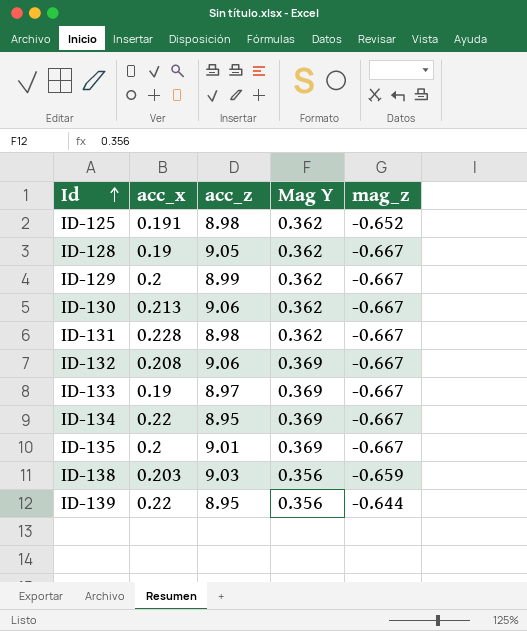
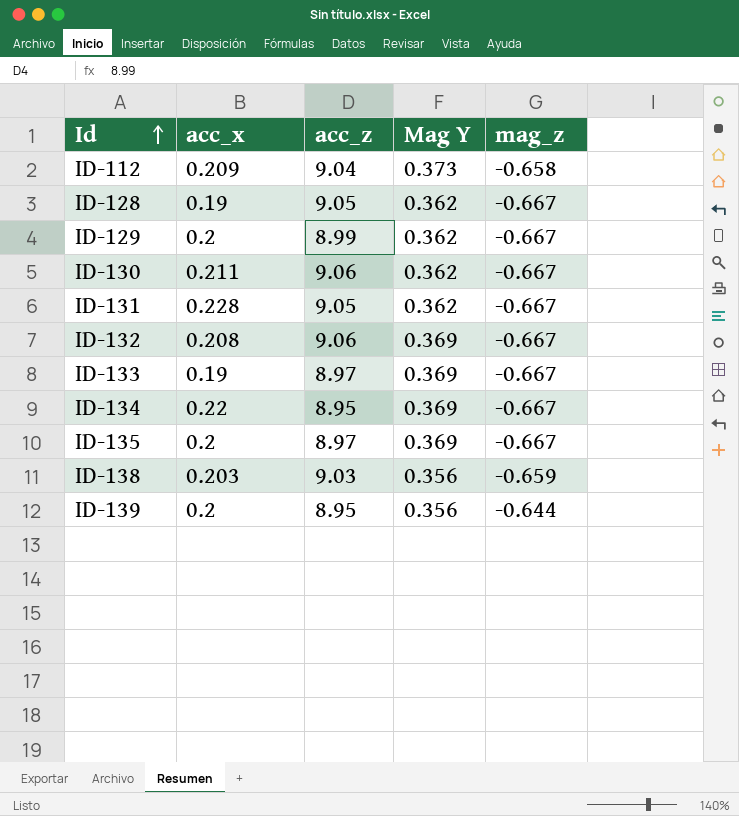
row ID-125: 0.191 | 8.98 | 0.362 | -0.652 -> none
row ID-112: none -> 0.209 | 9.04 | 0.373 | -0.658
ID-130 | acc_x: 0.213 -> 0.211
ID-131 | acc_z: 8.98 -> 9.05
ID-135 | acc_z: 9.01 -> 8.97
ID-139 | acc_x: 0.22 -> 0.2

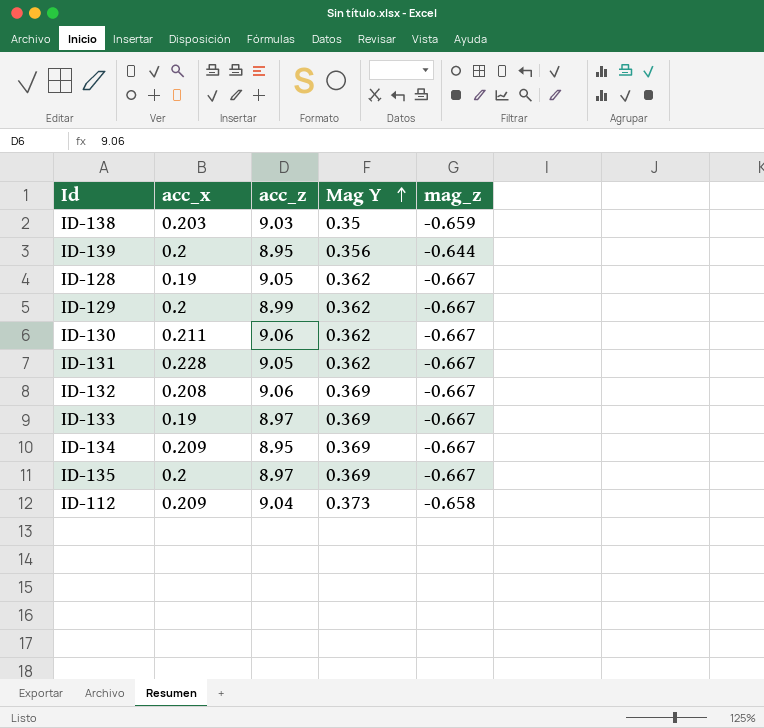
row order: Id ascending -> Mag Y ascending
ID-138 | Mag Y: 0.356 -> 0.35
ID-134 | acc_x: 0.22 -> 0.209

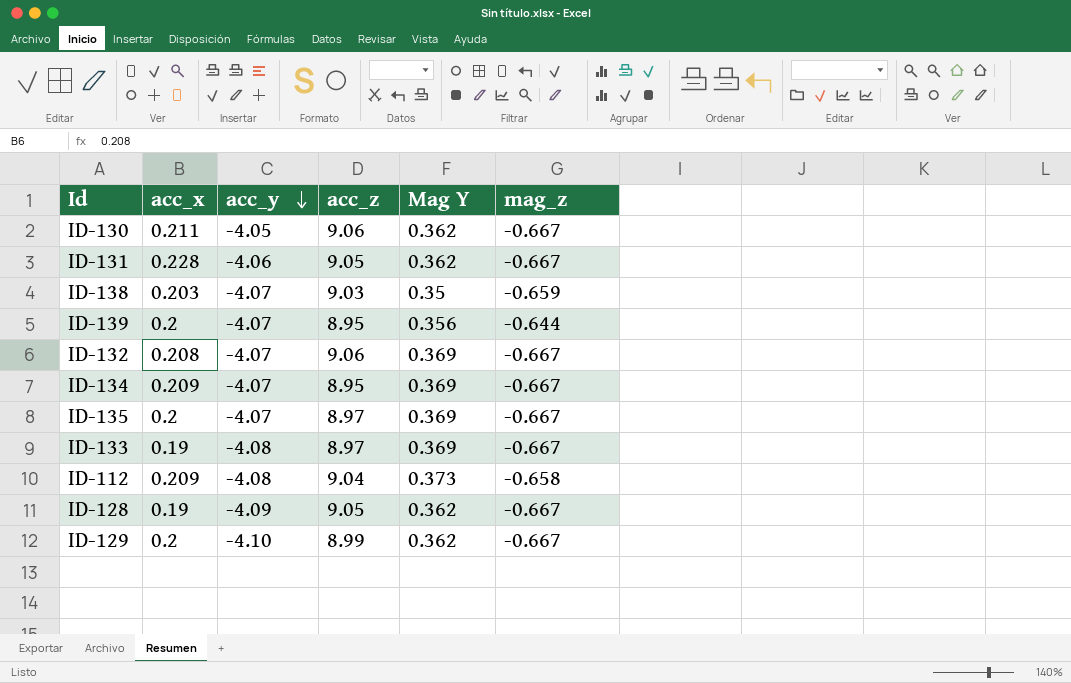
row order: Mag Y ascending -> acc_y descending
column acc_y | position: none -> 3

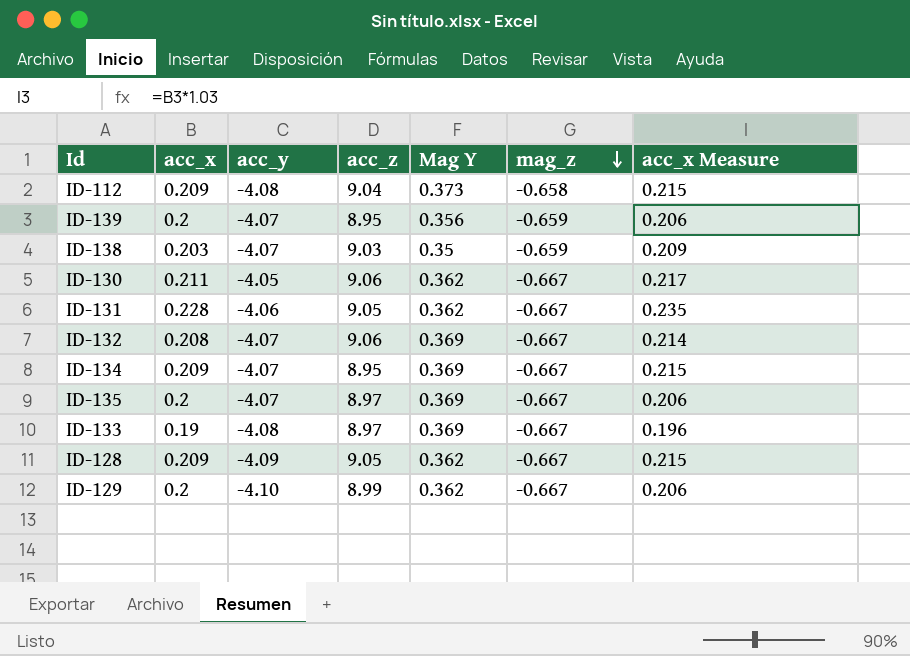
row order: acc_y descending -> mag_z descending
column acc_x Measure | formula: none -> [acc_x] * 1.03
ID-139 | mag_z: -0.644 -> -0.659
ID-128 | acc_x: 0.19 -> 0.209

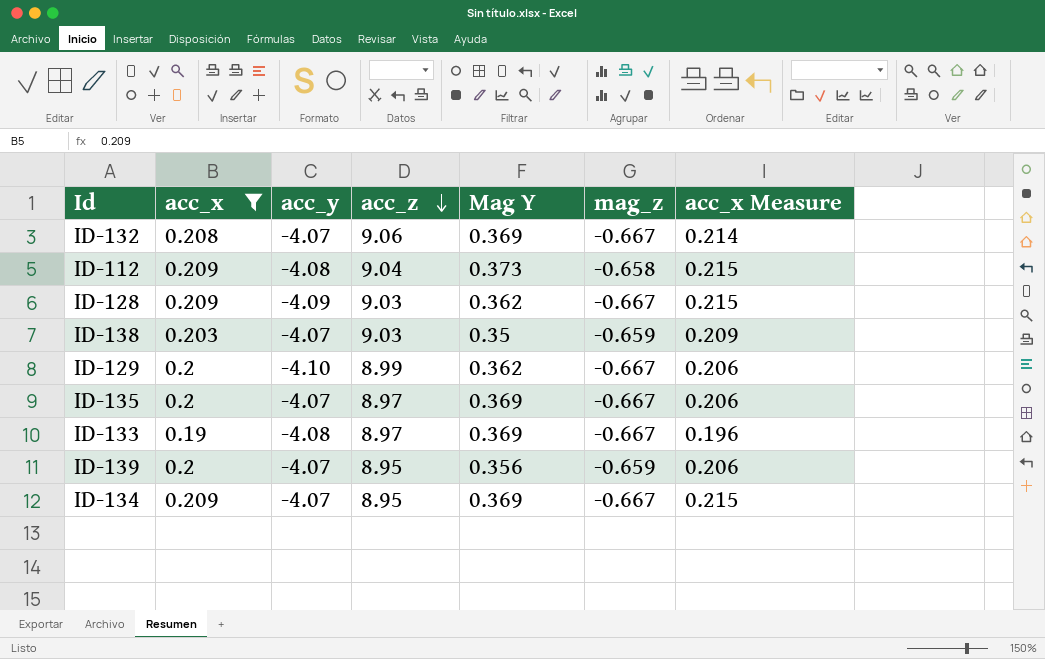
filter: none -> acc_x <= 0.209
row order: mag_z descending -> acc_z descending
ID-128 | acc_z: 9.05 -> 9.03

